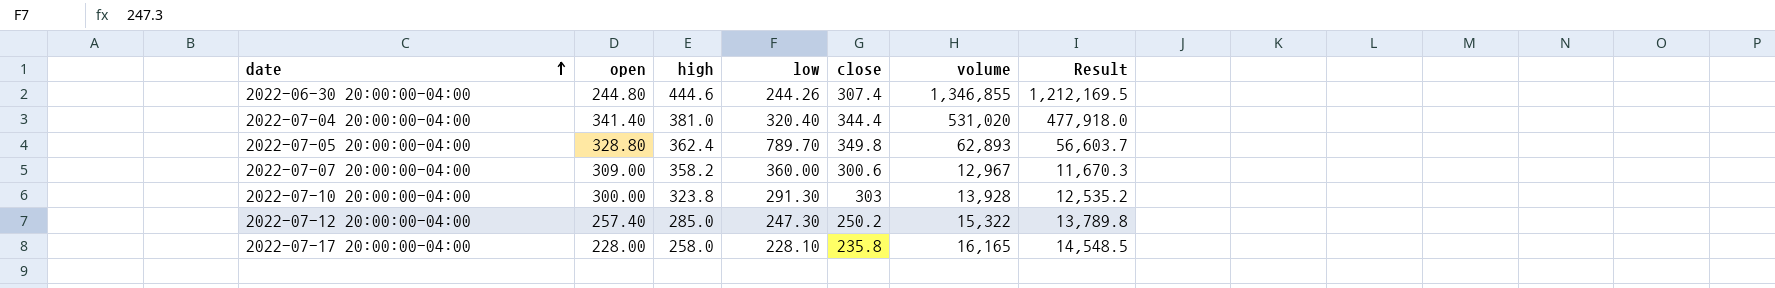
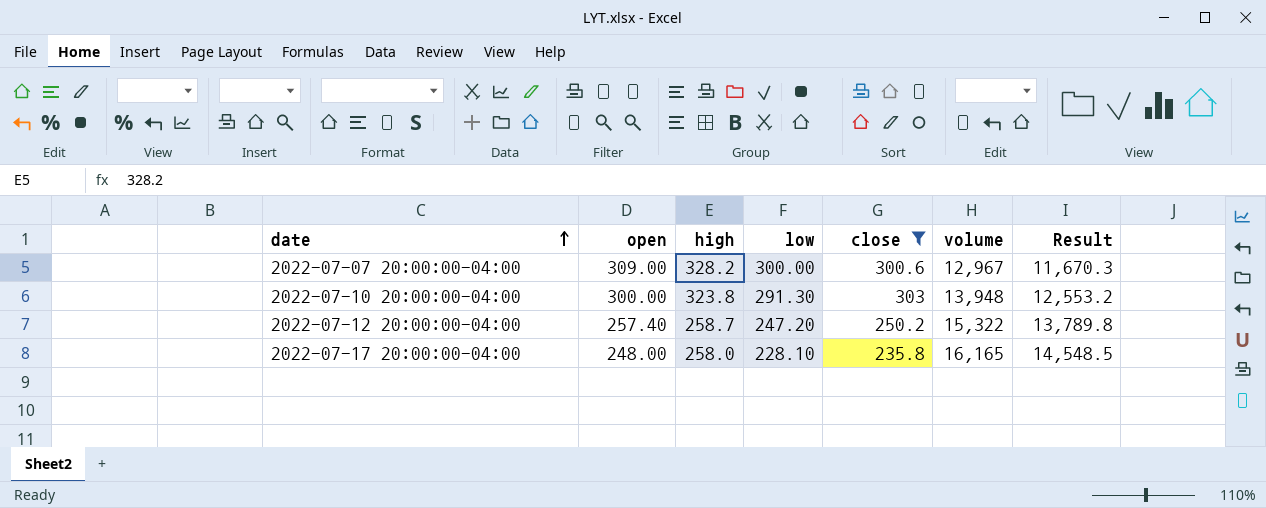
filter: none -> close <= 303
2022-07-07 20:00:00-04:00 | high: 358.2 -> 328.2
2022-07-07 20:00:00-04:00 | low: 360.00 -> 300.00
2022-07-10 20:00:00-04:00 | volume: 13,928 -> 13,948
2022-07-10 20:00:00-04:00 | Result: 12,535.2 -> 12,553.2
2022-07-12 20:00:00-04:00 | high: 285.0 -> 258.7
2022-07-12 20:00:00-04:00 | low: 247.30 -> 247.20
2022-07-17 20:00:00-04:00 | open: 228.00 -> 248.00

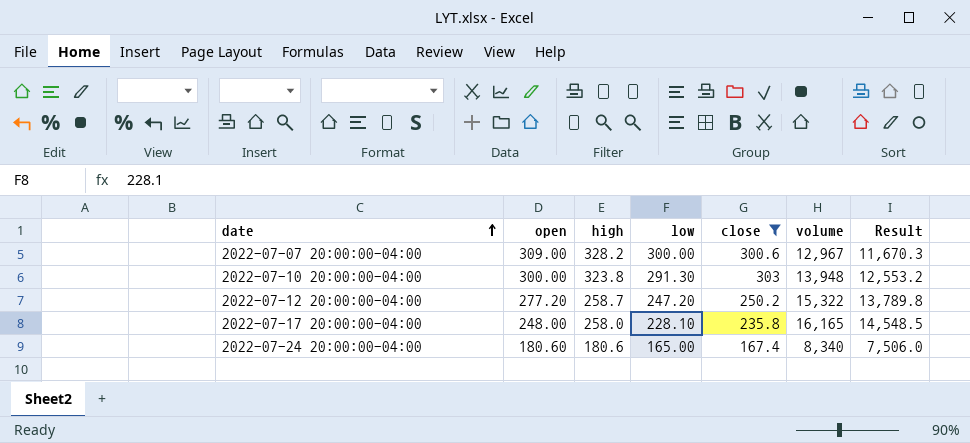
2022-07-12 20:00:00-04:00 | open: 257.40 -> 277.20
row 2022-07-24 20:00:00-04:00: none -> 180.60 | 180.6 | 165.00 | 167.4 | 8,340 | 7,506.0

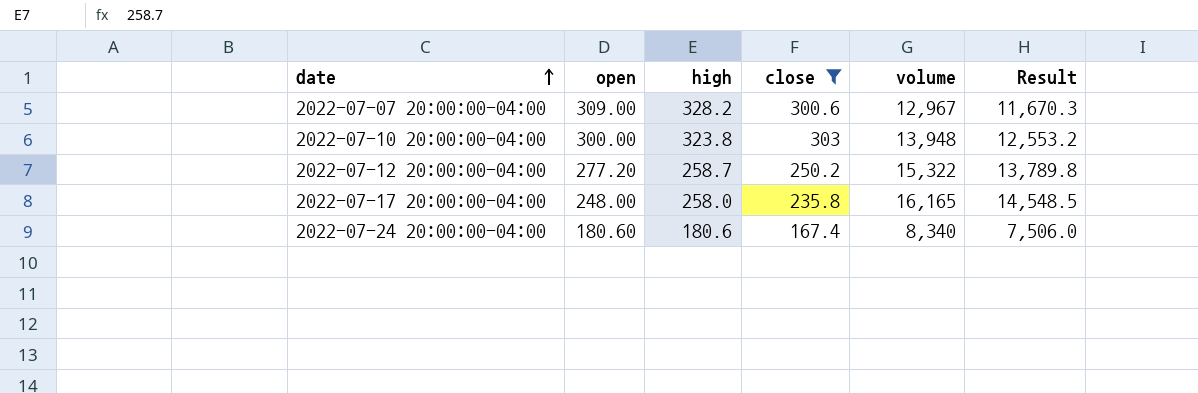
column low | position: 4 -> none

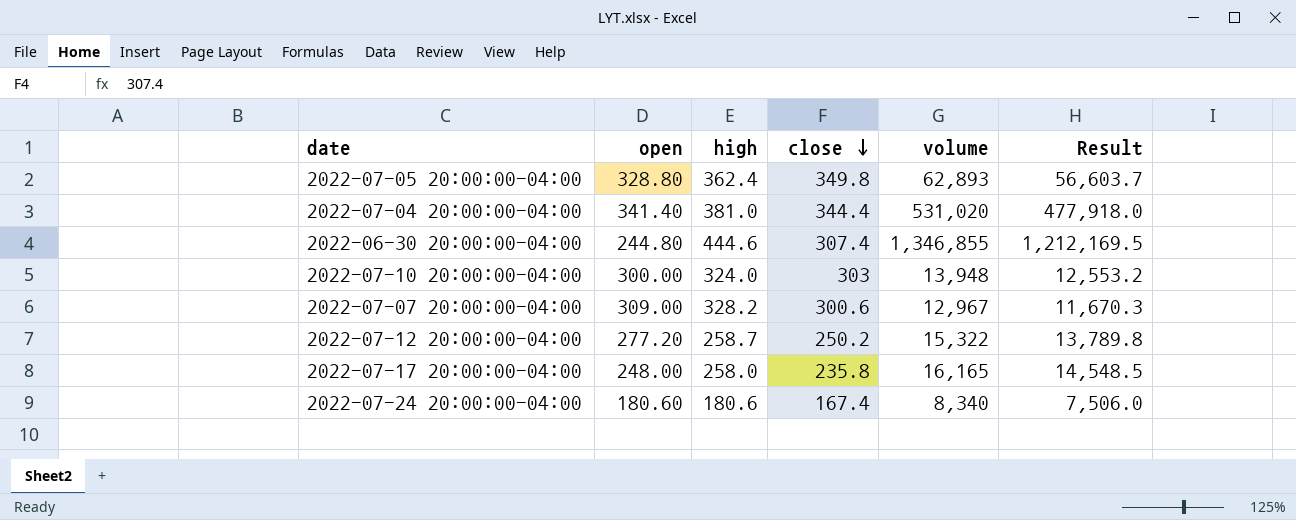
filter: close <= 303 -> none
row order: date ascending -> close descending
2022-07-10 20:00:00-04:00 | high: 323.8 -> 324.0

